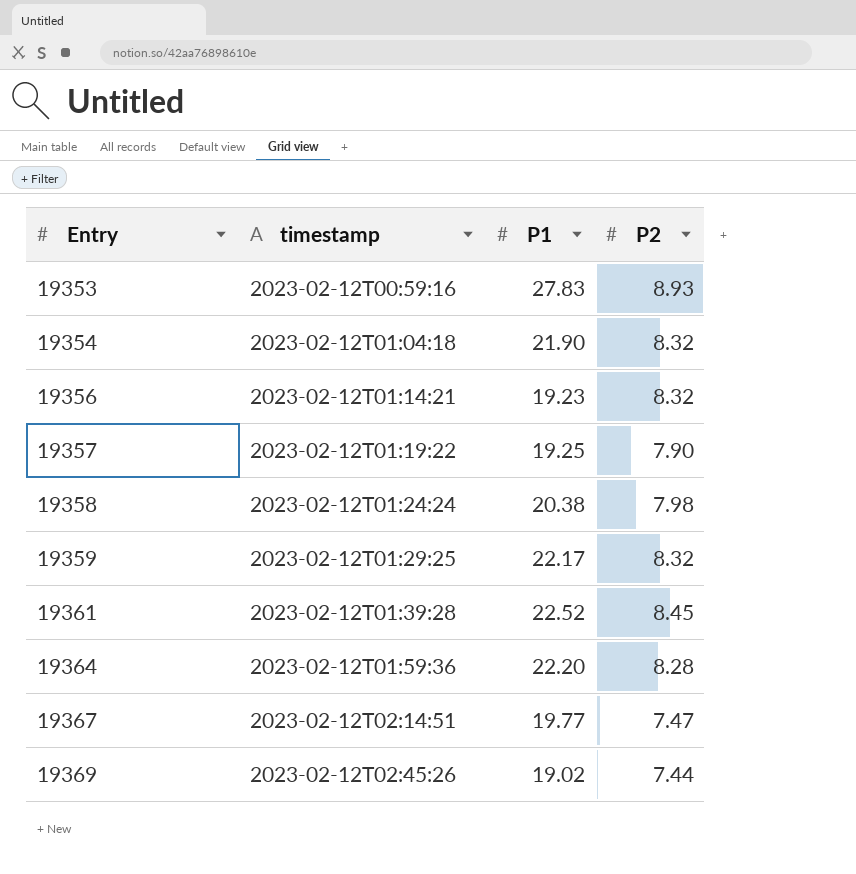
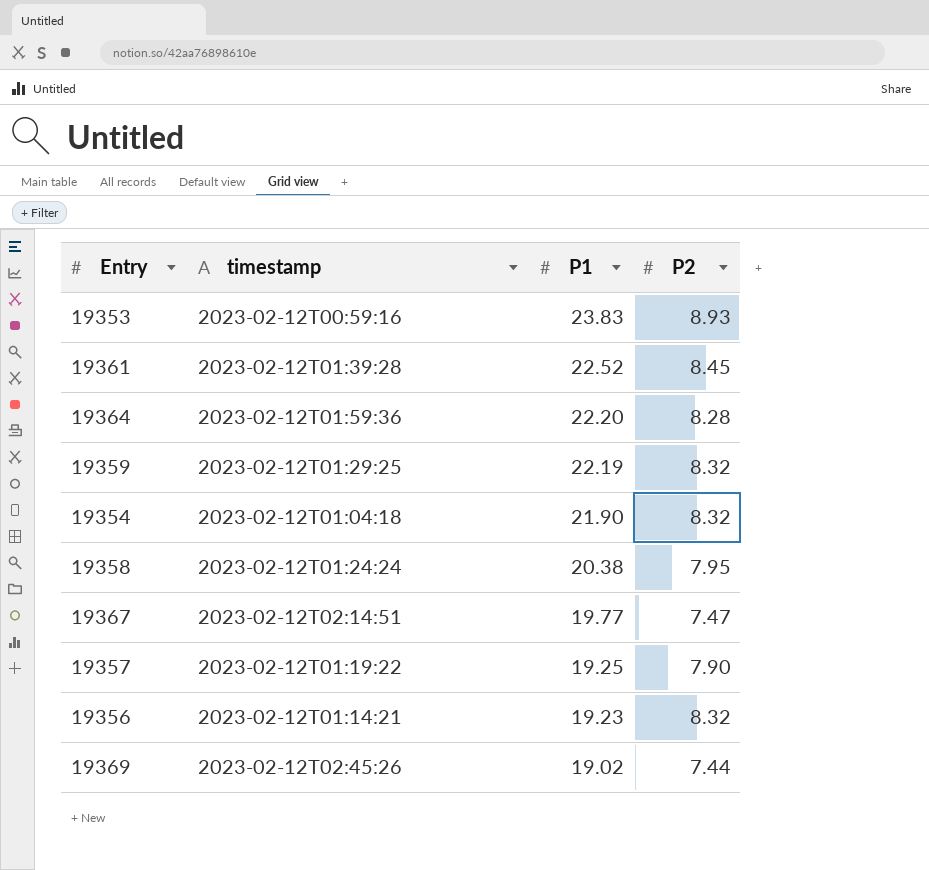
row order: Entry ascending -> P1 descending
19353 | P1: 27.83 -> 23.83
19359 | P1: 22.17 -> 22.19
19358 | P2: 7.98 -> 7.95

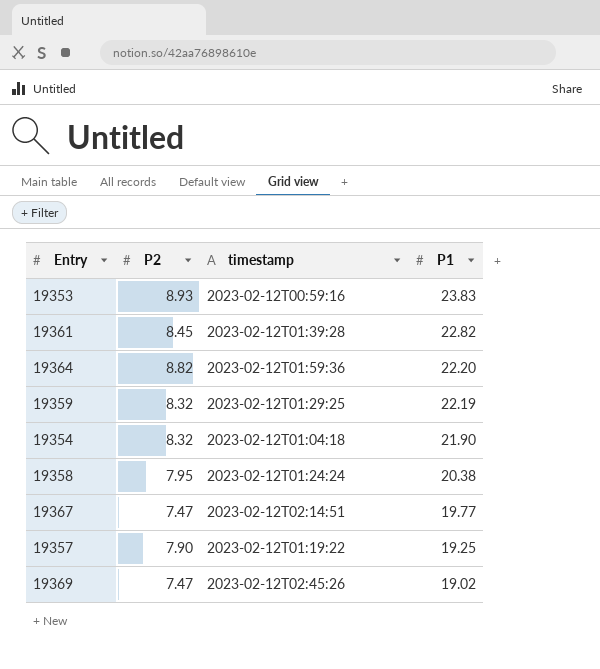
column P2 | position: 4 -> 2
row 19356: 2023-02-12T01:14:21 | 19.23 | 8.32 -> none
19361 | P1: 22.52 -> 22.82
19364 | P2: 8.28 -> 8.82
19369 | P2: 7.44 -> 7.47

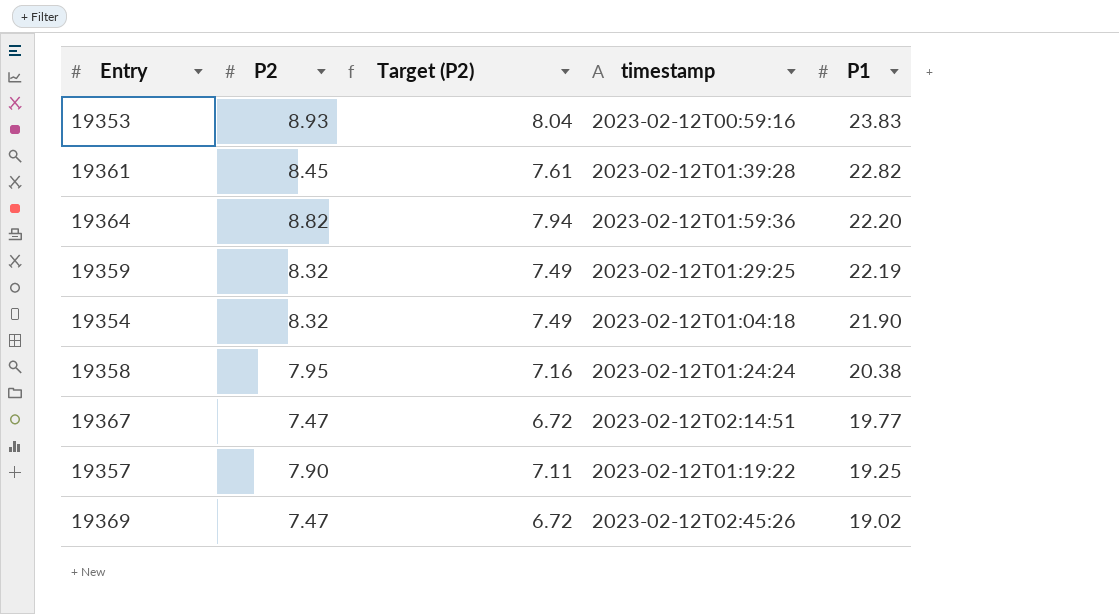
column Target (P2) | formula: none -> [P2] * 0.9

